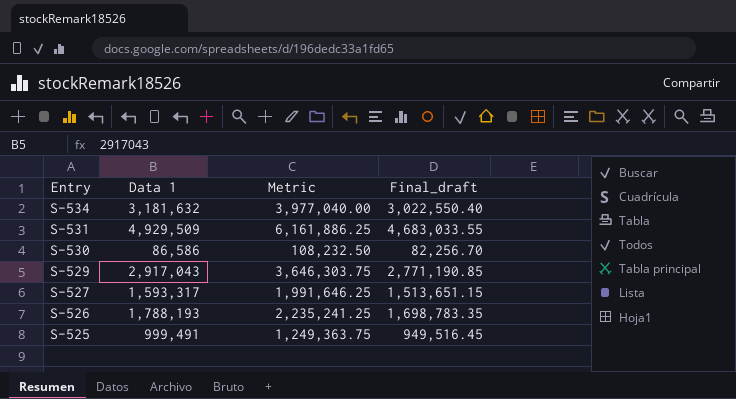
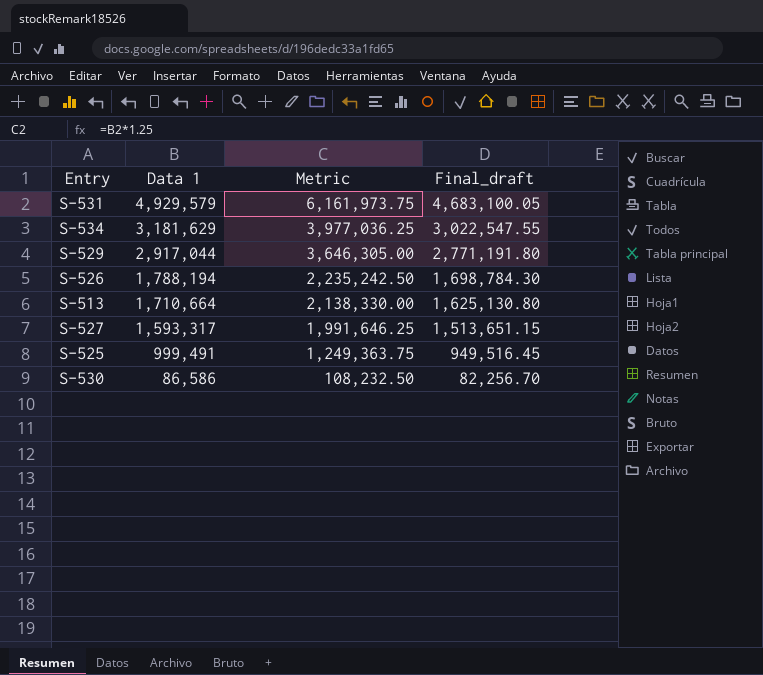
row order: Entry descending -> Data 1 descending
S-531 | Data 1: 4,929,509 -> 4,929,579
S-531 | Metric: 6,161,886.25 -> 6,161,973.75
S-531 | Final_draft: 4,683,033.55 -> 4,683,100.05
S-534 | Data 1: 3,181,632 -> 3,181,629
S-534 | Metric: 3,977,040.00 -> 3,977,036.25
S-534 | Final_draft: 3,022,550.40 -> 3,022,547.55
S-529 | Data 1: 2,917,043 -> 2,917,044
S-529 | Metric: 3,646,303.75 -> 3,646,305.00
S-529 | Final_draft: 2,771,190.85 -> 2,771,191.80
S-526 | Data 1: 1,788,193 -> 1,788,194
S-526 | Metric: 2,235,241.25 -> 2,235,242.50
S-526 | Final_draft: 1,698,783.35 -> 1,698,784.30
row S-513: none -> 1,710,664 | 2,138,330.00 | 1,625,130.80

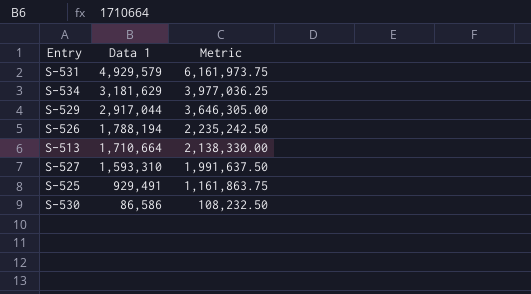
column Final_draft | formula: [Data 1] * 0.95 -> none
S-527 | Data 1: 1,593,317 -> 1,593,310
S-527 | Metric: 1,991,646.25 -> 1,991,637.50
S-525 | Data 1: 999,491 -> 929,491
S-525 | Metric: 1,249,363.75 -> 1,161,863.75

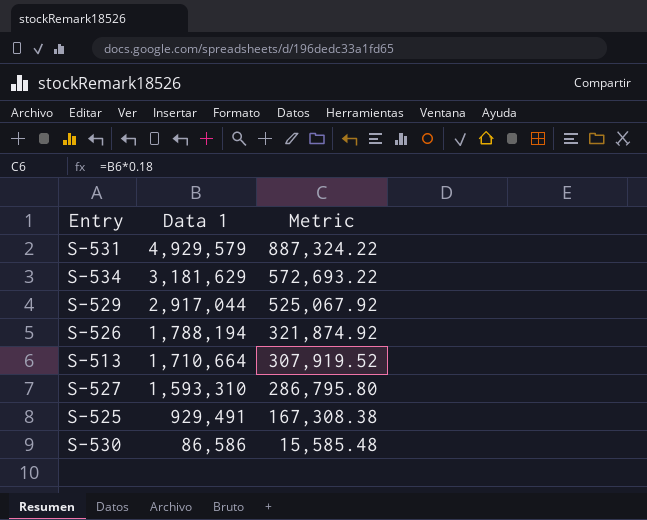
column Metric | formula: [Data 1] * 1.25 -> [Data 1] * 0.18

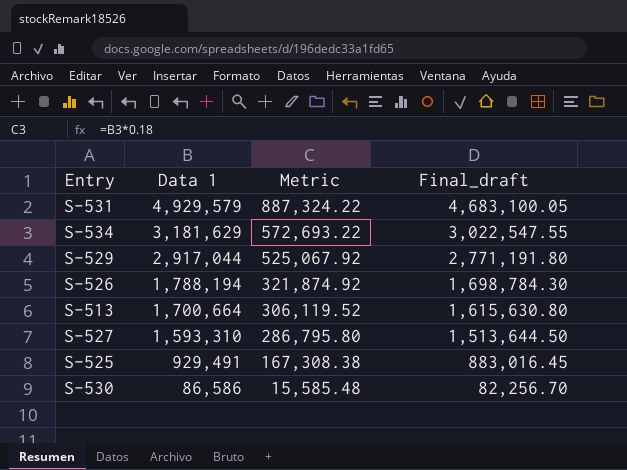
column Final_draft | formula: none -> [Data 1] * 0.95
S-513 | Data 1: 1,710,664 -> 1,700,664
S-513 | Metric: 307,919.52 -> 306,119.52

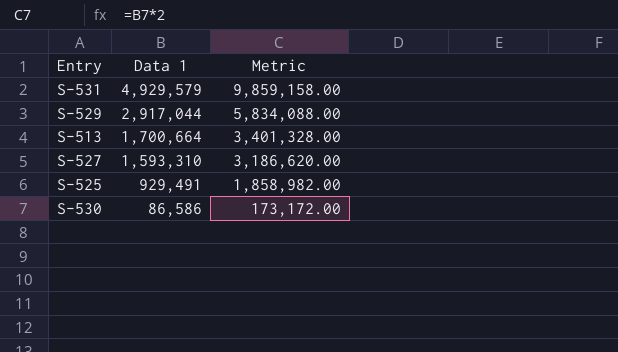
column Final_draft | formula: [Data 1] * 0.95 -> none
column Metric | formula: [Data 1] * 0.18 -> [Data 1] * 2
row S-534: 3,181,629 | 572,693.22 | 3,022,547.55 -> none
row S-526: 1,788,194 | 321,874.92 | 1,698,784.30 -> none

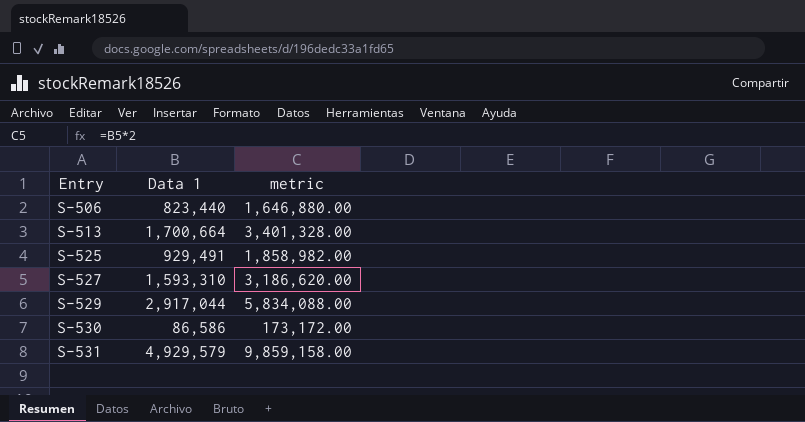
row order: Data 1 descending -> Entry ascending
column name: Metric -> metric
row S-506: none -> 823,440 | 1,646,880.00

